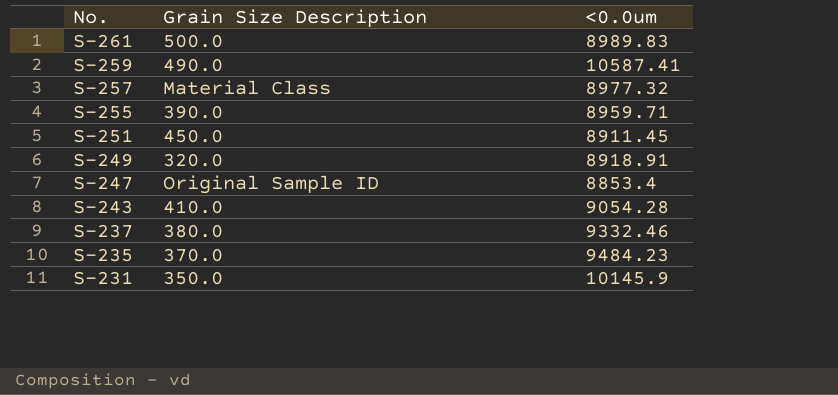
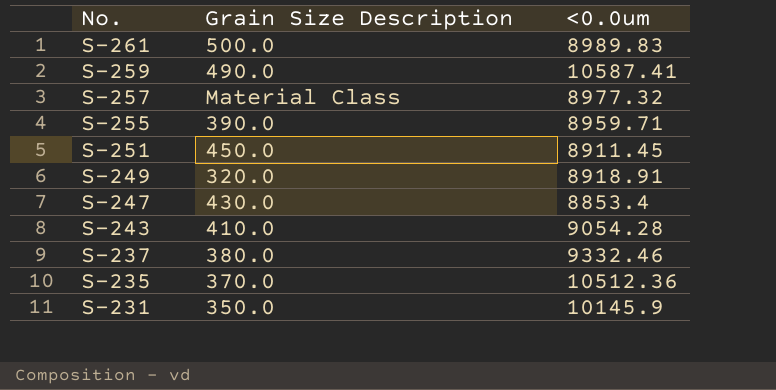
S-247 | Grain Size Description: Original Sample ID -> 430.0
S-235 | <0.0um: 9484.23 -> 10512.36

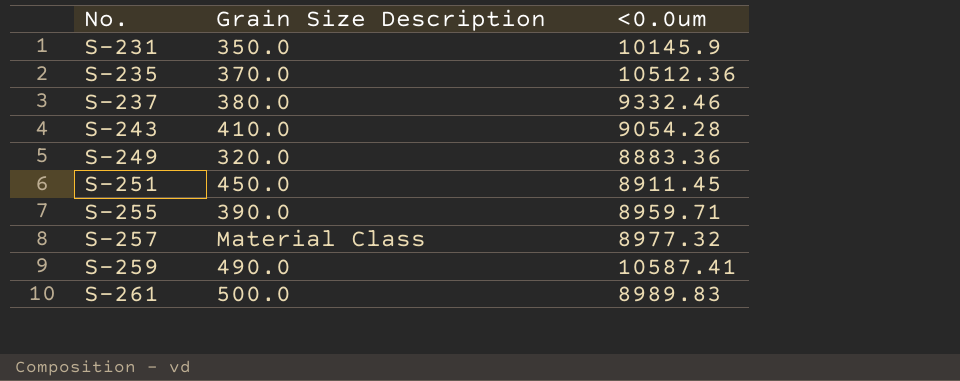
row order: No. descending -> No. ascending
row S-247: 430.0 | 8853.4 -> none
S-249 | <0.0um: 8918.91 -> 8883.36

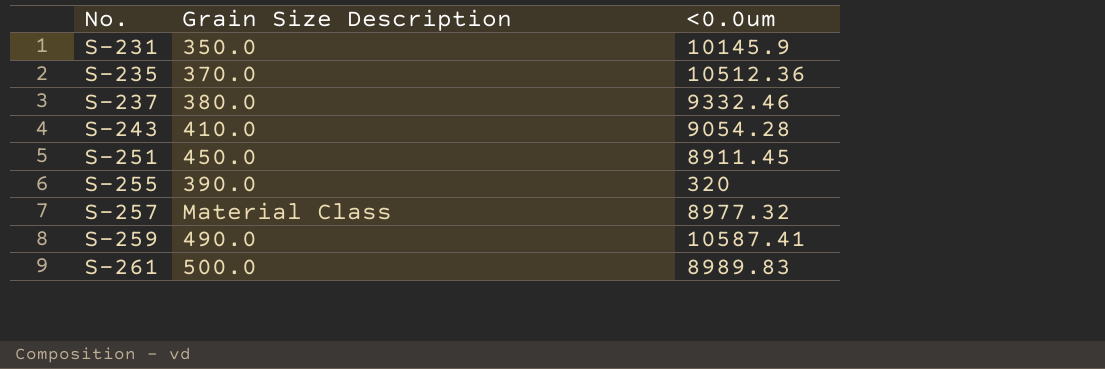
row S-249: 320.0 | 8883.36 -> none
S-255 | <0.0um: 8959.71 -> 320

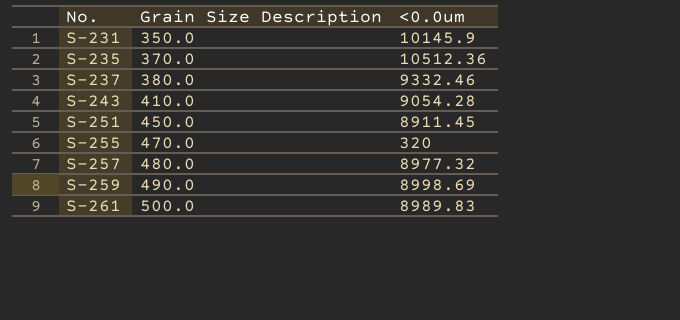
S-255 | Grain Size Description: 390.0 -> 470.0
S-257 | Grain Size Description: Material Class -> 480.0
S-259 | <0.0um: 10587.41 -> 8998.69

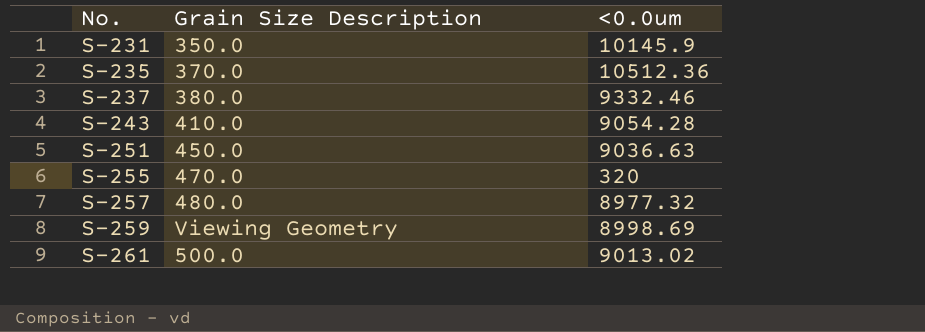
S-251 | <0.0um: 8911.45 -> 9036.63
S-259 | Grain Size Description: 490.0 -> Viewing Geometry
S-261 | <0.0um: 8989.83 -> 9013.02

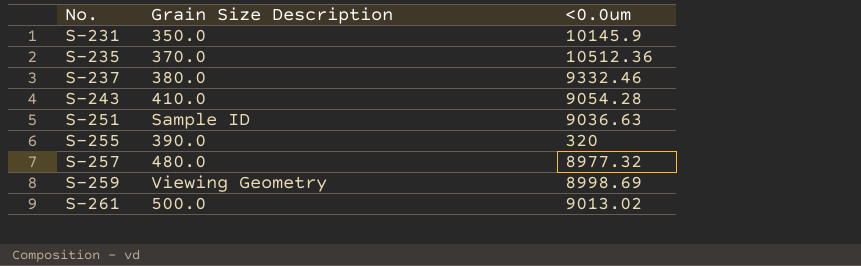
S-251 | Grain Size Description: 450.0 -> Sample ID
S-255 | Grain Size Description: 470.0 -> 390.0

